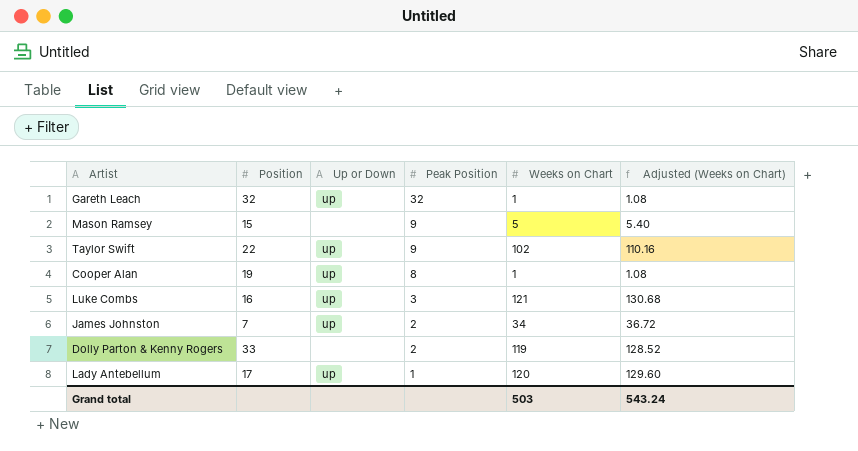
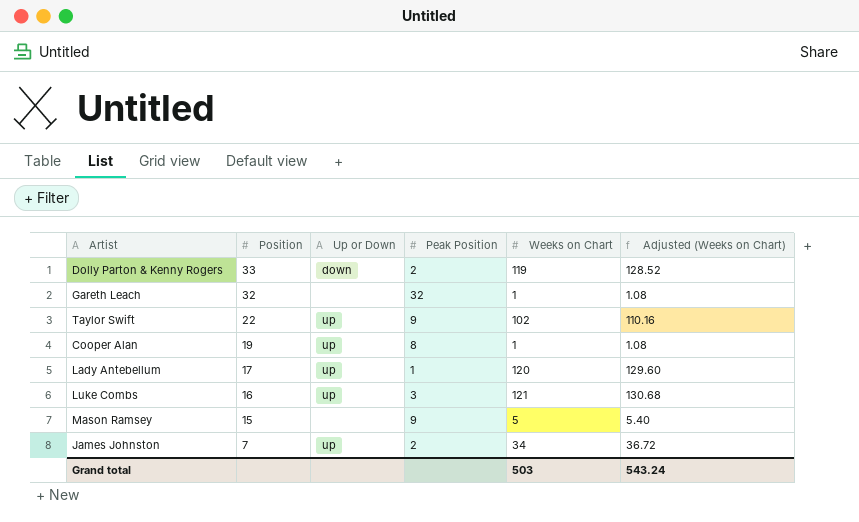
row order: Peak Position descending -> Position descending
Dolly Parton & Kenny Rogers | Up or Down: none -> down
Gareth Leach | Up or Down: up -> none

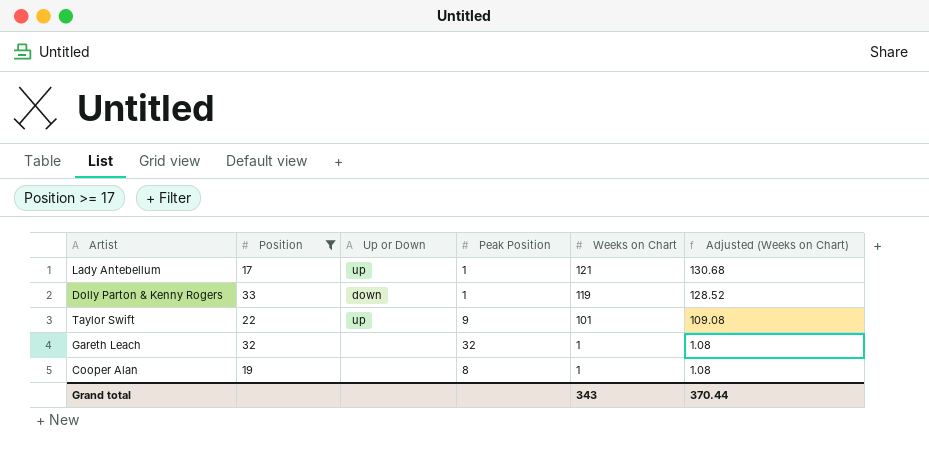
filter: none -> Position >= 17
row order: Position descending -> Weeks on Chart descending
Lady Antebellum | Weeks on Chart: 120 -> 121
Lady Antebellum | Adjusted (Weeks on Chart): 129.60 -> 130.68
Dolly Parton & Kenny Rogers | Peak Position: 2 -> 1
Taylor Swift | Weeks on Chart: 102 -> 101
Taylor Swift | Adjusted (Weeks on Chart): 110.16 -> 109.08
Cooper Alan | Up or Down: up -> none
Grand total | Weeks on Chart: 503 -> 343
Grand total | Adjusted (Weeks on Chart): 543.24 -> 370.44

